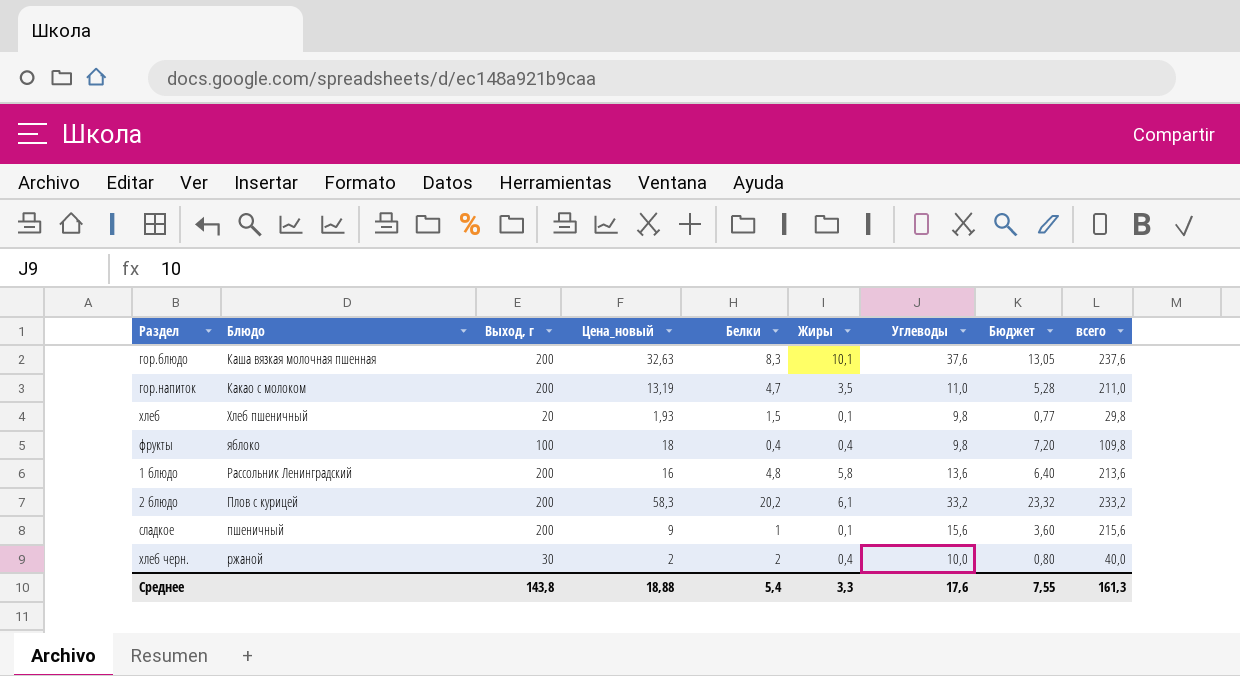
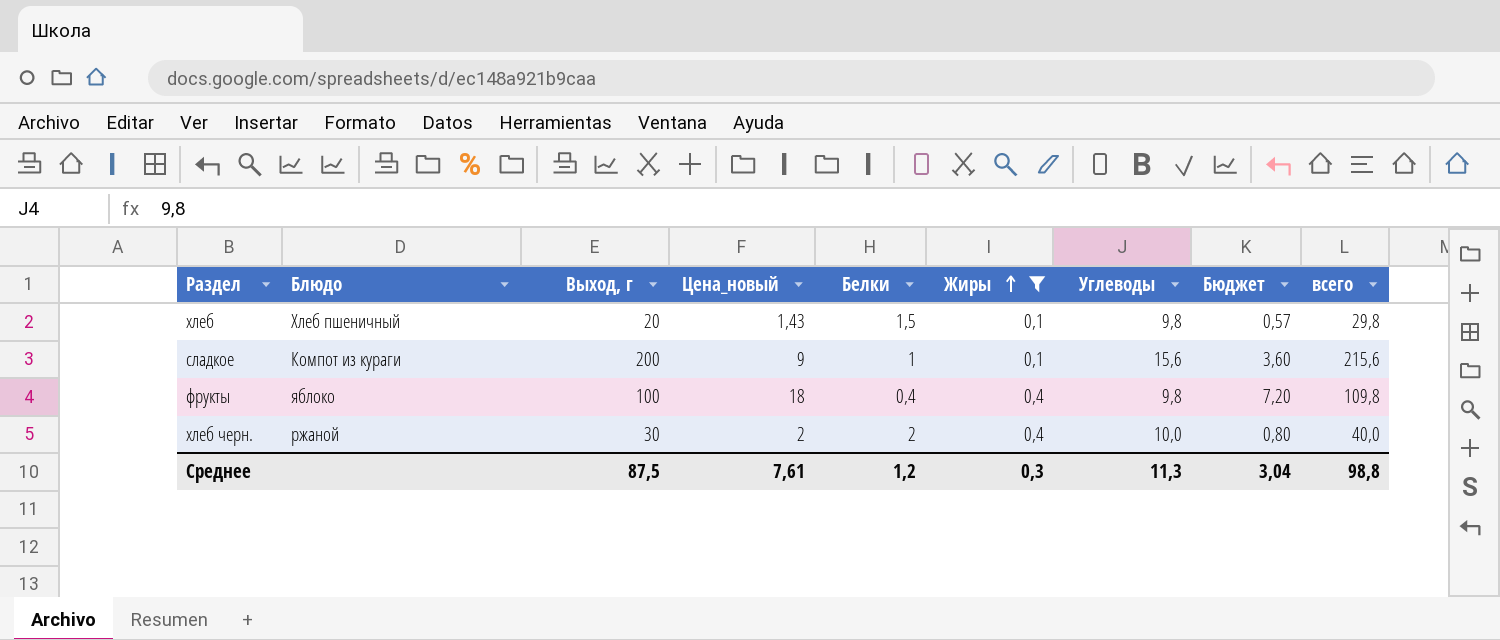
filter: none -> Жиры <= 0,4
row order: none -> Жиры ascending
хлеб | Цена_новый: 1,93 -> 1,43
хлеб | Бюджет: 0,77 -> 0,57
сладкое | Блюдо: пшеничный -> Компот из кураги
Среднее | Выход, г: 143,8 -> 87,5
Среднее | Цена_новый: 18,88 -> 7,61
Среднее | Белки: 5,4 -> 1,2
Среднее | Жиры: 3,3 -> 0,3
Среднее | Углеводы: 17,6 -> 11,3
Среднее | Бюджет: 7,55 -> 3,04
Среднее | всего: 161,3 -> 98,8

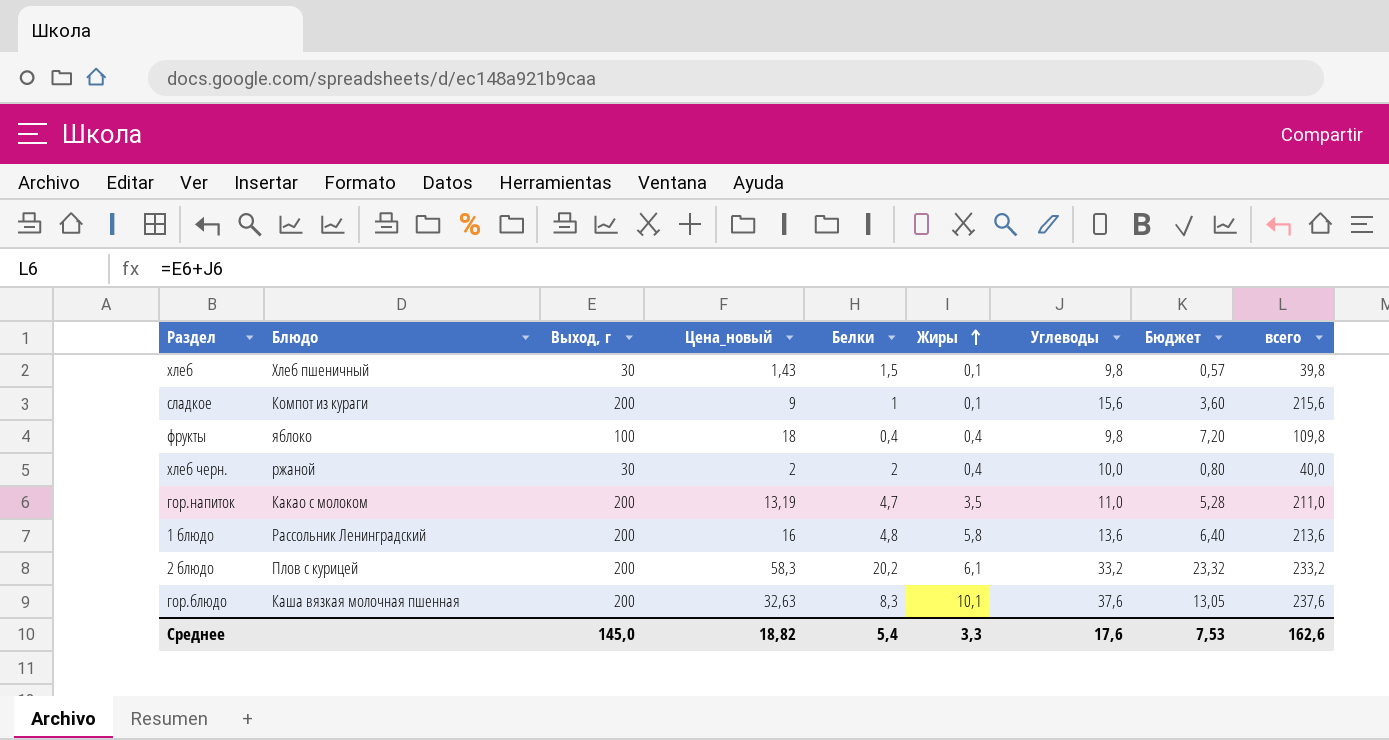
filter: Жиры <= 0,4 -> none
хлеб | Выход, г: 20 -> 30
хлеб | всего: 29,8 -> 39,8
Среднее | Выход, г: 87,5 -> 145,0
Среднее | Цена_новый: 7,61 -> 18,82
Среднее | Белки: 1,2 -> 5,4
Среднее | Жиры: 0,3 -> 3,3
Среднее | Углеводы: 11,3 -> 17,6
Среднее | Бюджет: 3,04 -> 7,53
Среднее | всего: 98,8 -> 162,6

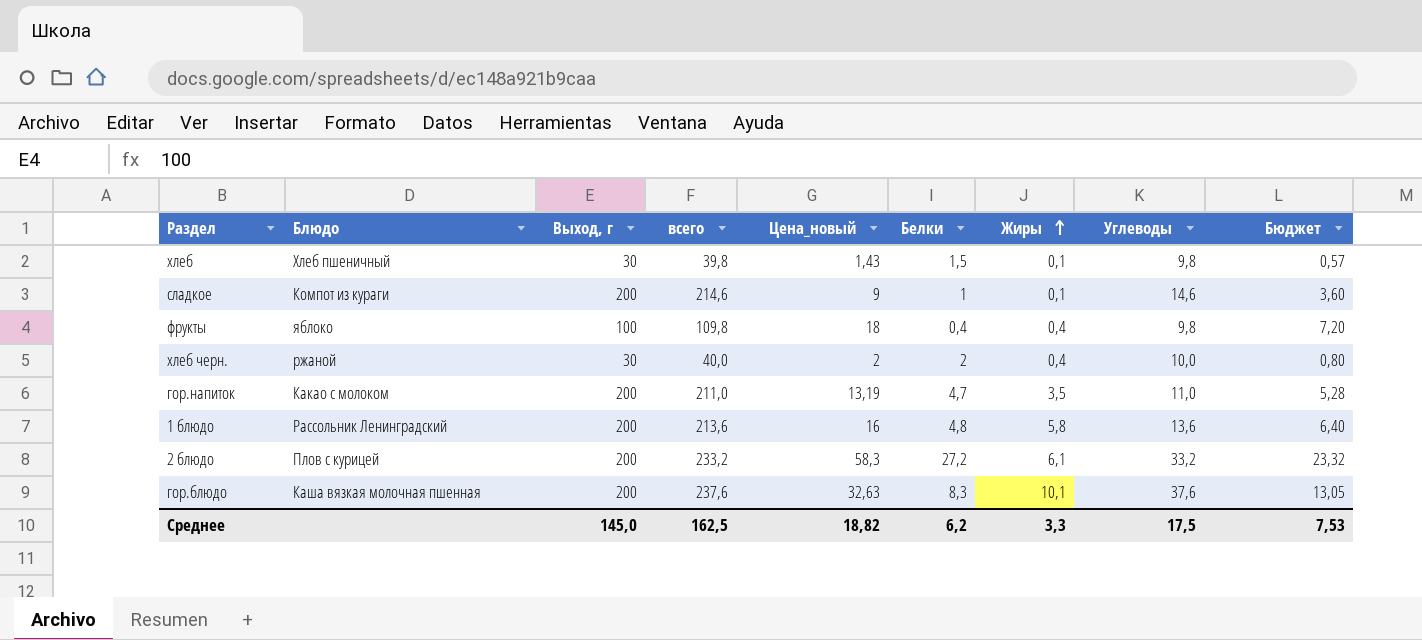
column всего | position: 9 -> 4
сладкое | всего: 215,6 -> 214,6
сладкое | Углеводы: 15,6 -> 14,6
2 блюдо | Белки: 20,2 -> 27,2
Среднее | всего: 162,6 -> 162,5
Среднее | Белки: 5,4 -> 6,2
Среднее | Углеводы: 17,6 -> 17,5

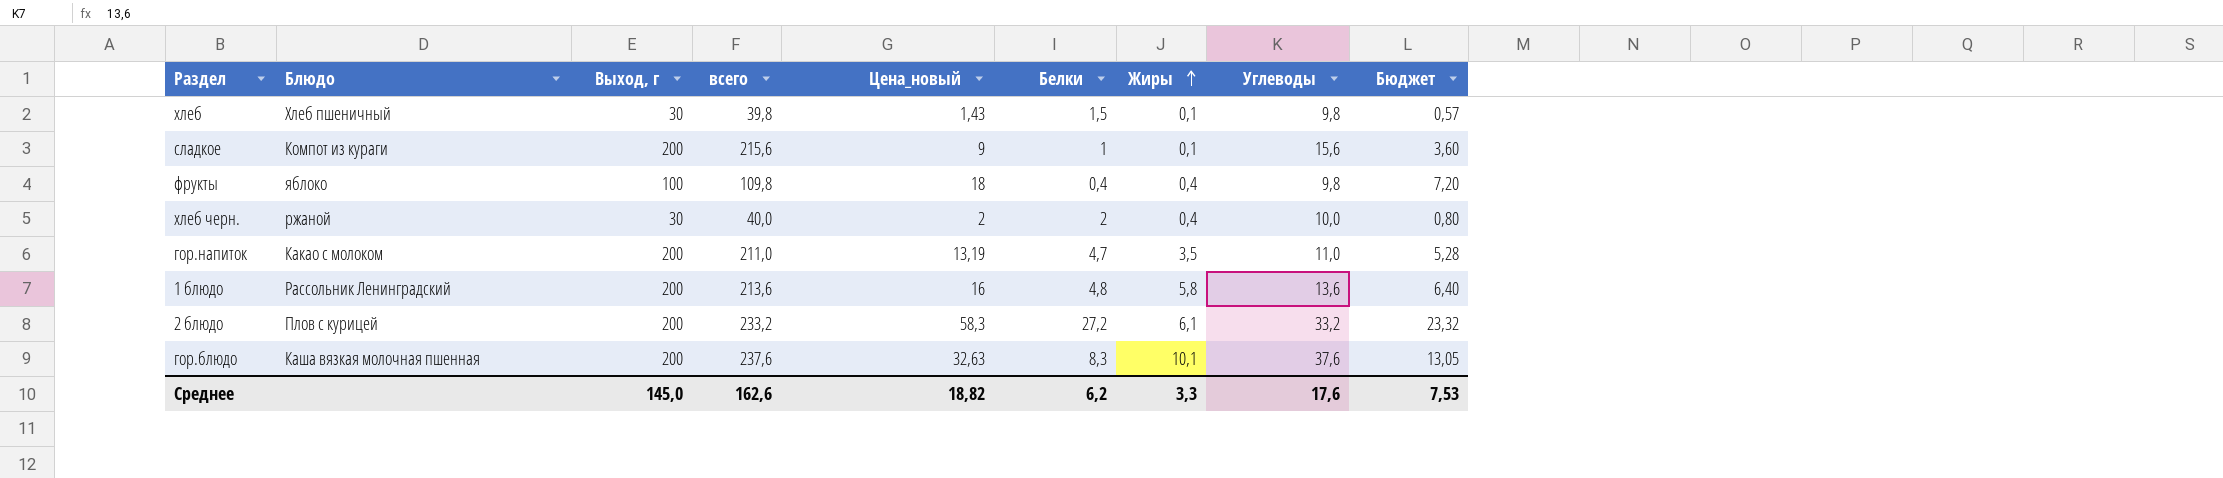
сладкое | всего: 214,6 -> 215,6
сладкое | Углеводы: 14,6 -> 15,6
Среднее | всего: 162,5 -> 162,6
Среднее | Углеводы: 17,5 -> 17,6

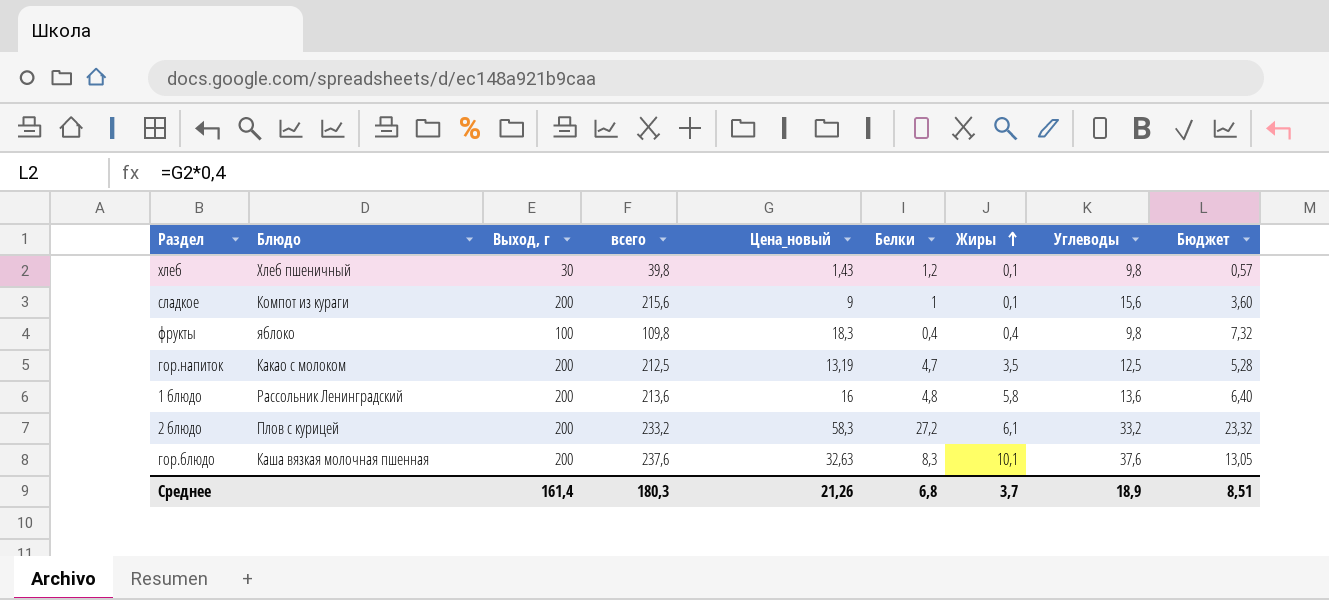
row хлеб черн.: ржаной | 30 | 40,0 | 2 | 2 | 0,4 | 10,0 | 0,80 -> none
хлеб | Белки: 1,5 -> 1,2
фрукты | Цена_новый: 18 -> 18,3
фрукты | Бюджет: 7,20 -> 7,32
гор.напиток | всего: 211,0 -> 212,5
гор.напиток | Углеводы: 11,0 -> 12,5
Среднее | Выход, г: 145,0 -> 161,4
Среднее | всего: 162,6 -> 180,3
Среднее | Цена_новый: 18,82 -> 21,26
Среднее | Белки: 6,2 -> 6,8
Среднее | Жиры: 3,3 -> 3,7
Среднее | Углеводы: 17,6 -> 18,9
Среднее | Бюджет: 7,53 -> 8,51

